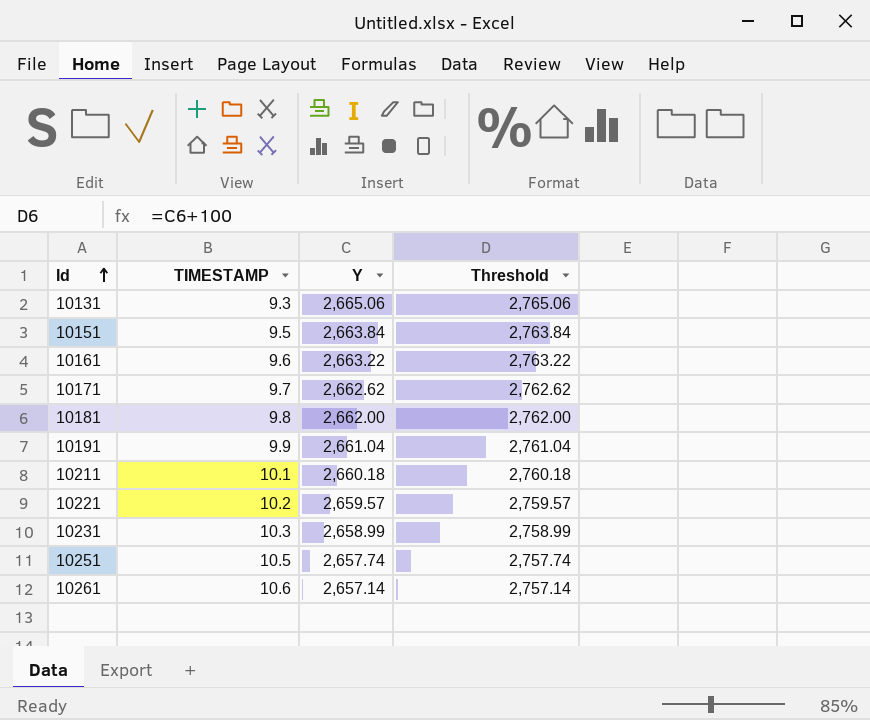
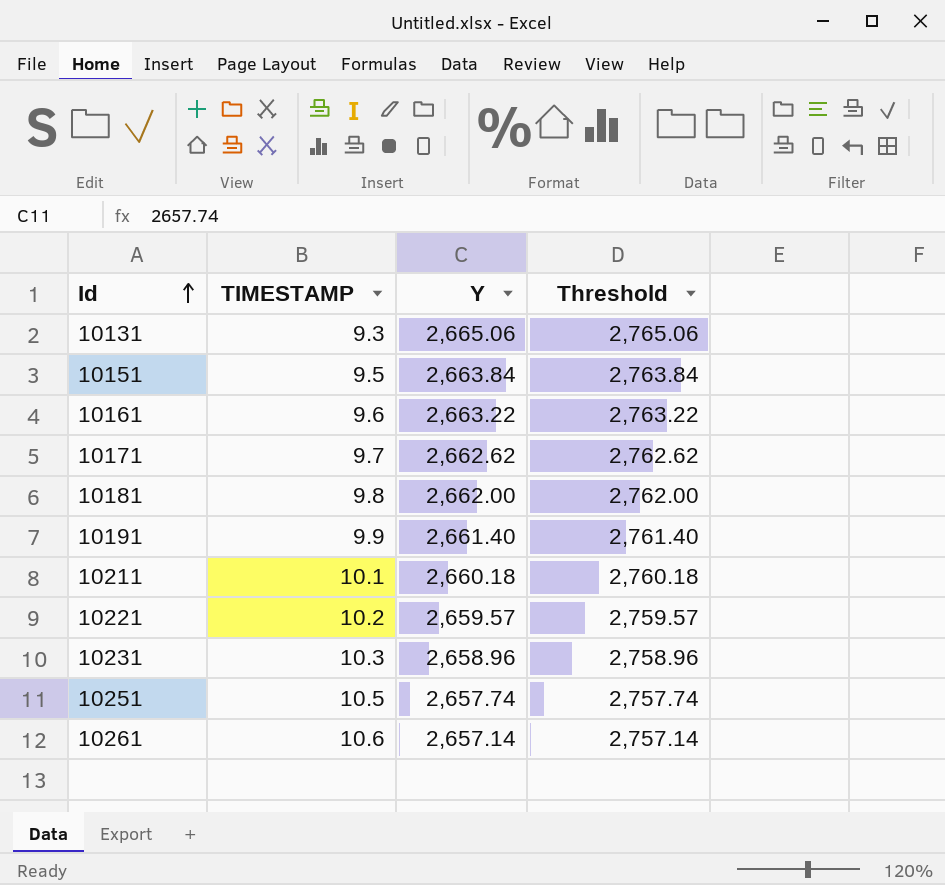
10191 | Y: 2,661.04 -> 2,661.40
10191 | Threshold: 2,761.04 -> 2,761.40
10231 | Y: 2,658.99 -> 2,658.96
10231 | Threshold: 2,758.99 -> 2,758.96

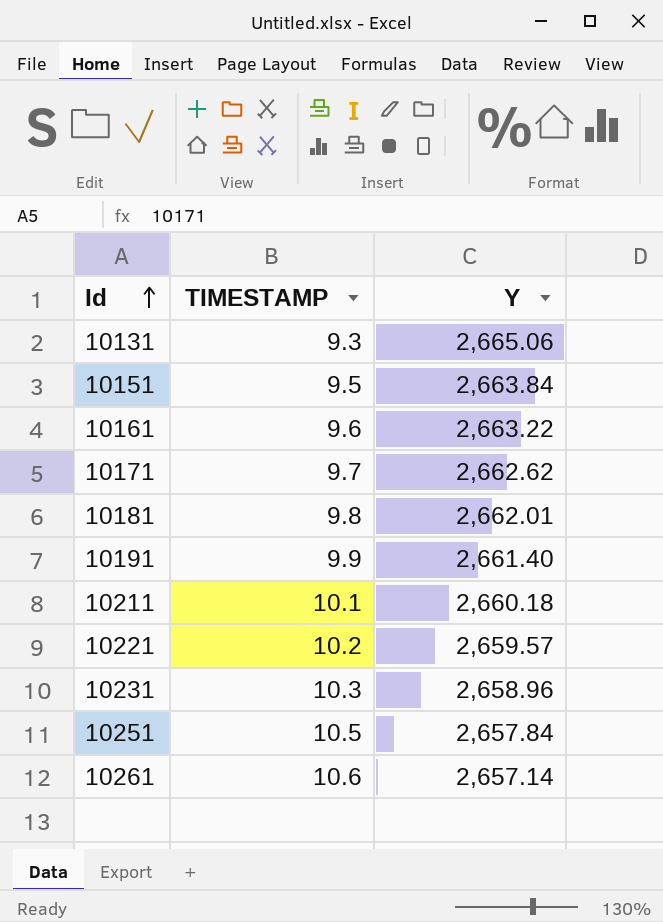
column Threshold | formula: [Y] + 100 -> none
10181 | Y: 2,662.00 -> 2,662.01
10251 | Y: 2,657.74 -> 2,657.84

